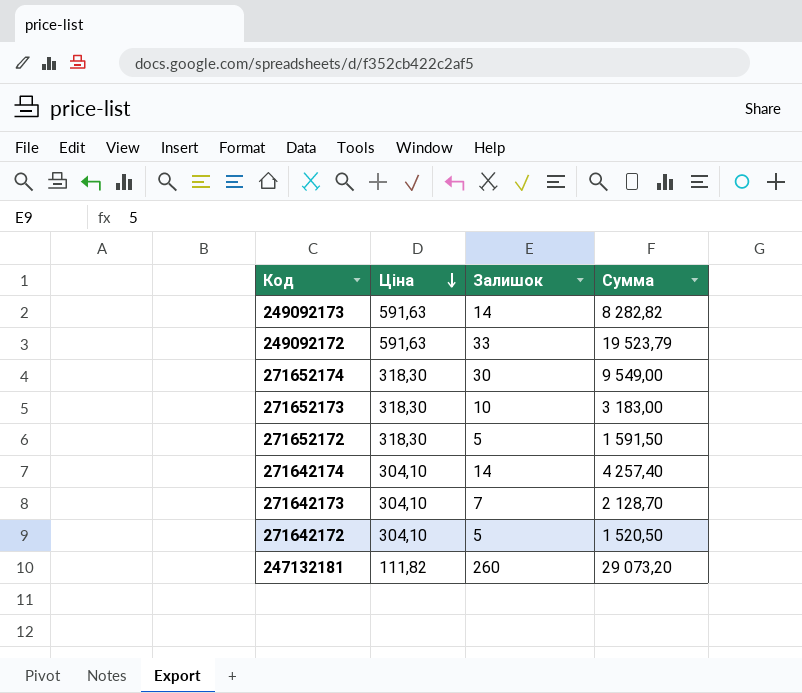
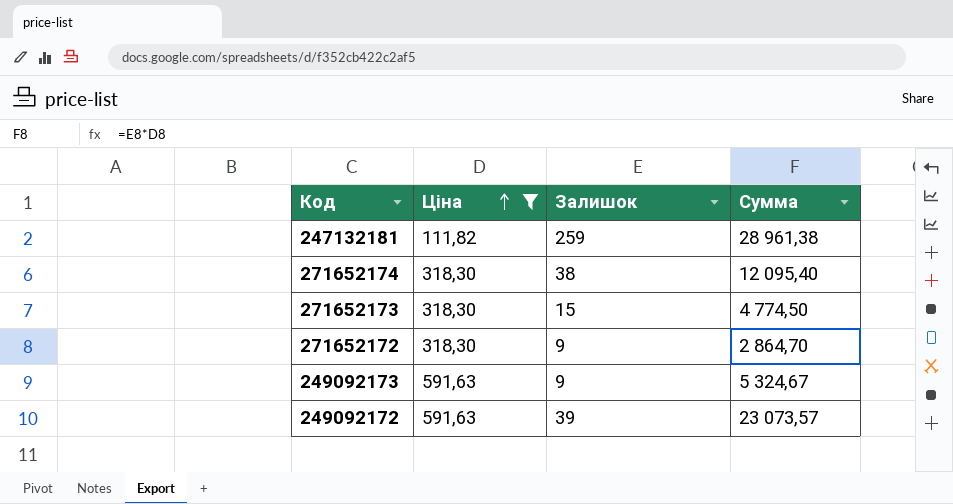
filter: none -> Ціна != 304,10
row order: Ціна descending -> Ціна ascending
247132181 | Залишок: 260 -> 259
247132181 | Сумма: 29 073,20 -> 28 961,38
271652174 | Залишок: 30 -> 38
271652174 | Сумма: 9 549,00 -> 12 095,40
271652173 | Залишок: 10 -> 15
271652173 | Сумма: 3 183,00 -> 4 774,50
271652172 | Залишок: 5 -> 9
271652172 | Сумма: 1 591,50 -> 2 864,70
249092173 | Залишок: 14 -> 9
249092173 | Сумма: 8 282,82 -> 5 324,67
249092172 | Залишок: 33 -> 39
249092172 | Сумма: 19 523,79 -> 23 073,57

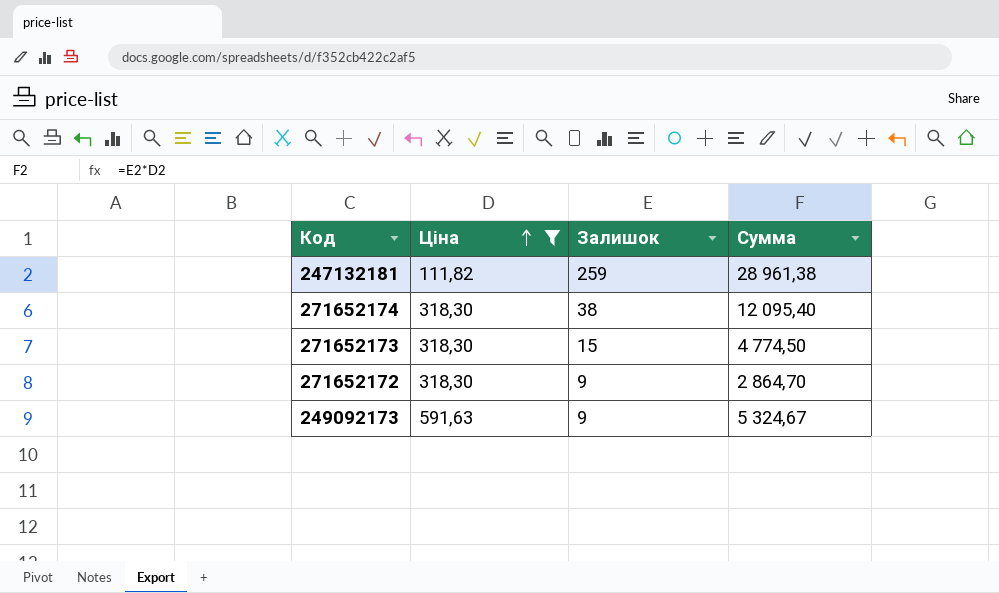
row 249092172: 591,63 | 39 | 23 073,57 -> none

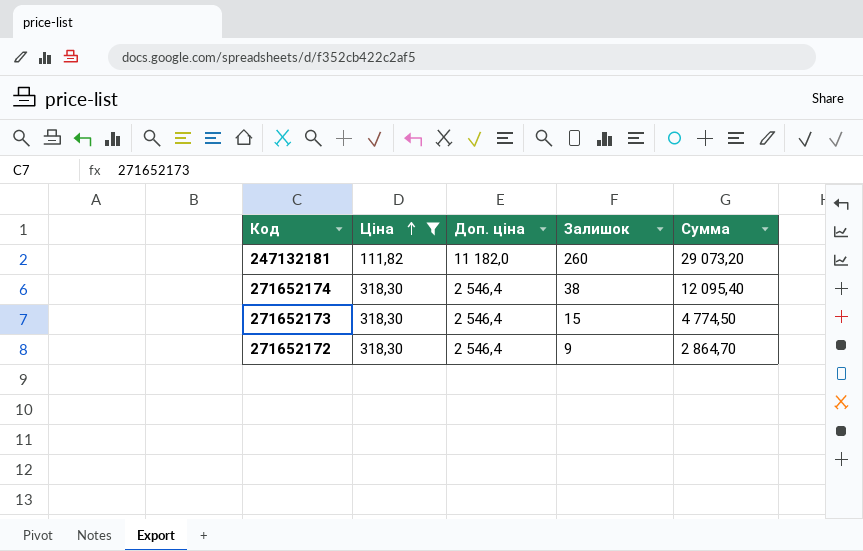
column Доп. ціна | position: none -> 3
row 249092173: 591,63 | 9 | 5 324,67 -> none
247132181 | Залишок: 259 -> 260
247132181 | Сумма: 28 961,38 -> 29 073,20

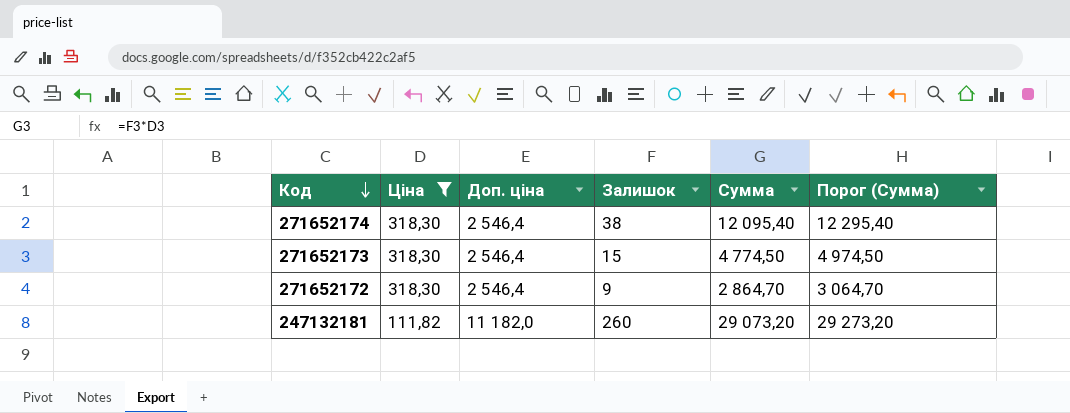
row order: Ціна ascending -> Код descending
column Порог (Сумма) | formula: none -> [Сумма] + 200

